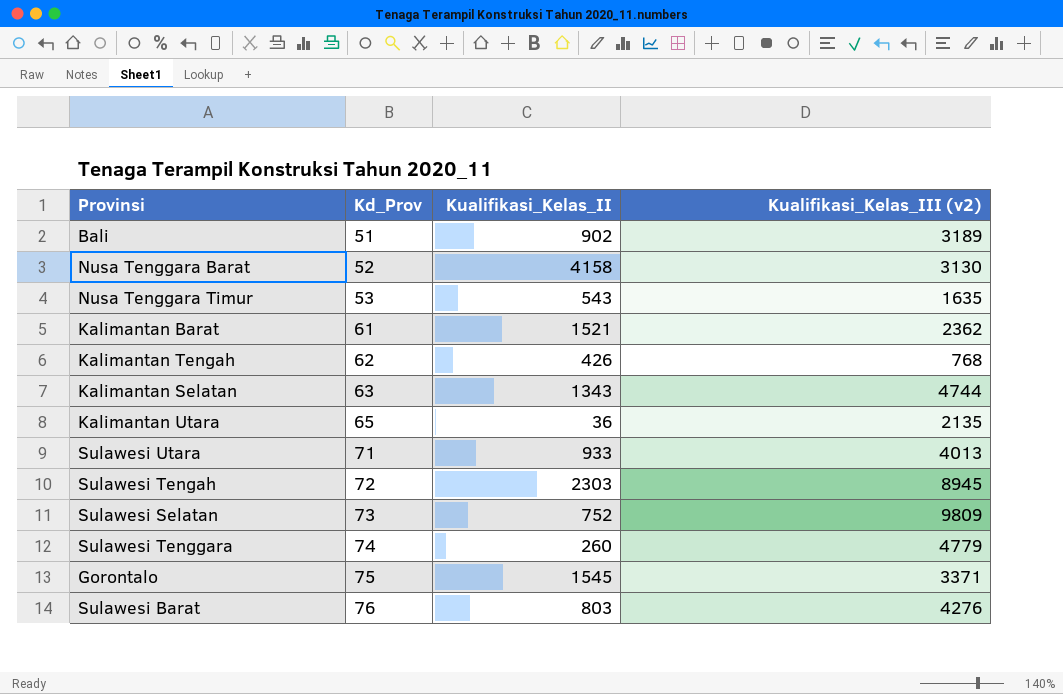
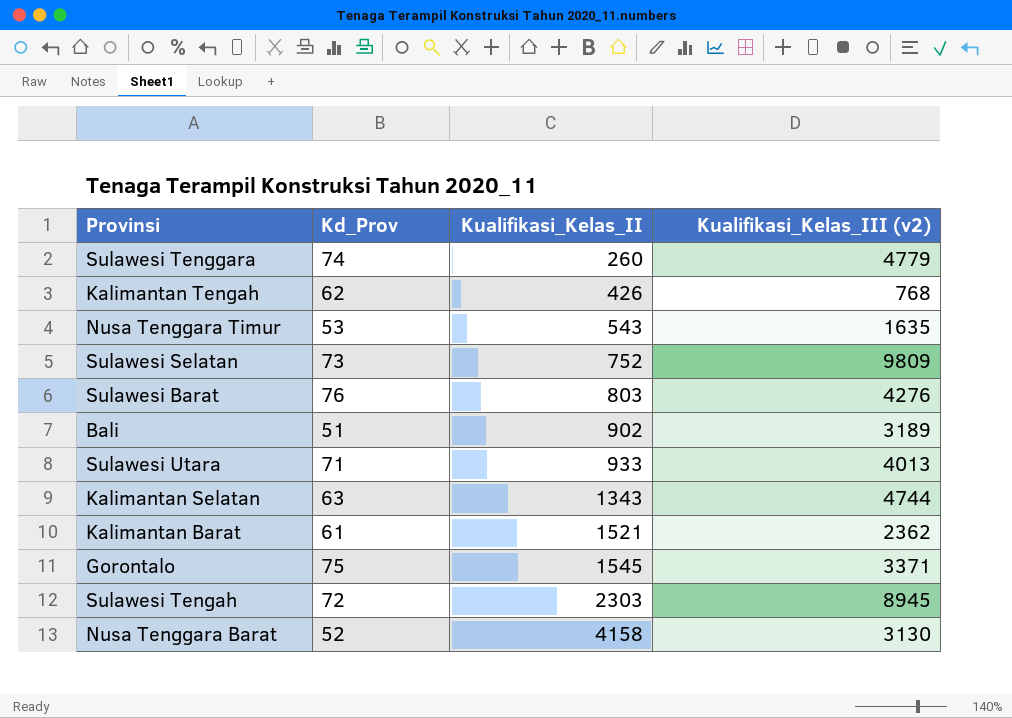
row order: Kd_Prov ascending -> Kualifikasi_Kelas_II ascending
row Kalimantan Utara: 65 | 36 | 2135 -> none

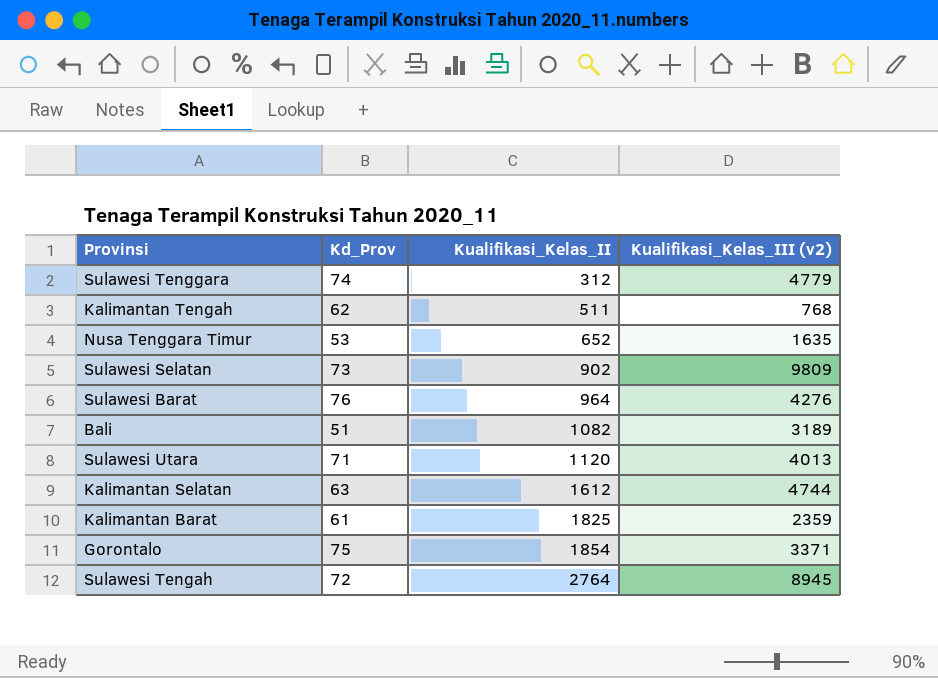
row Nusa Tenggara Barat: 52 | 4158 | 3130 -> none
Sulawesi Tenggara | Kualifikasi_Kelas_II: 260 -> 312
Kalimantan Tengah | Kualifikasi_Kelas_II: 426 -> 511
Nusa Tenggara Timur | Kualifikasi_Kelas_II: 543 -> 652
Sulawesi Selatan | Kualifikasi_Kelas_II: 752 -> 902
Sulawesi Barat | Kualifikasi_Kelas_II: 803 -> 964
Bali | Kualifikasi_Kelas_II: 902 -> 1082
Sulawesi Utara | Kualifikasi_Kelas_II: 933 -> 1120
Kalimantan Selatan | Kualifikasi_Kelas_II: 1343 -> 1612
Kalimantan Barat | Kualifikasi_Kelas_II: 1521 -> 1825
Kalimantan Barat | Kualifikasi_Kelas_III (v2): 2362 -> 2359
Gorontalo | Kualifikasi_Kelas_II: 1545 -> 1854
Sulawesi Tengah | Kualifikasi_Kelas_II: 2303 -> 2764

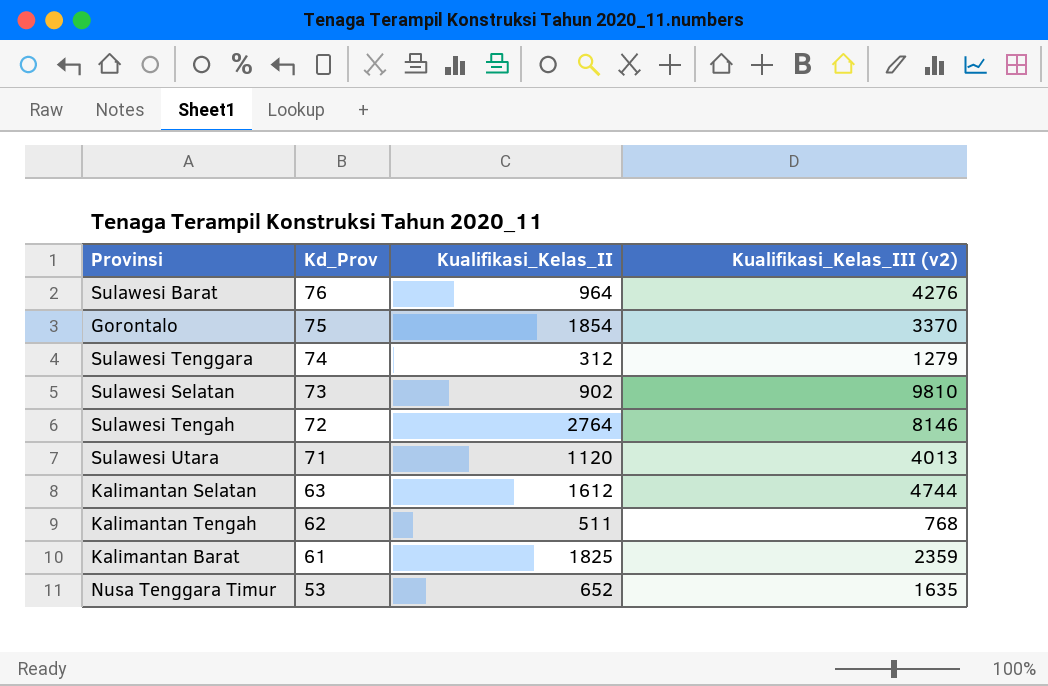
row order: Kualifikasi_Kelas_II ascending -> Kd_Prov descending
row Bali: 51 | 1082 | 3189 -> none
Gorontalo | Kualifikasi_Kelas_III (v2): 3371 -> 3370
Sulawesi Tenggara | Kualifikasi_Kelas_III (v2): 4779 -> 1279
Sulawesi Selatan | Kualifikasi_Kelas_III (v2): 9809 -> 9810
Sulawesi Tengah | Kualifikasi_Kelas_III (v2): 8945 -> 8146

